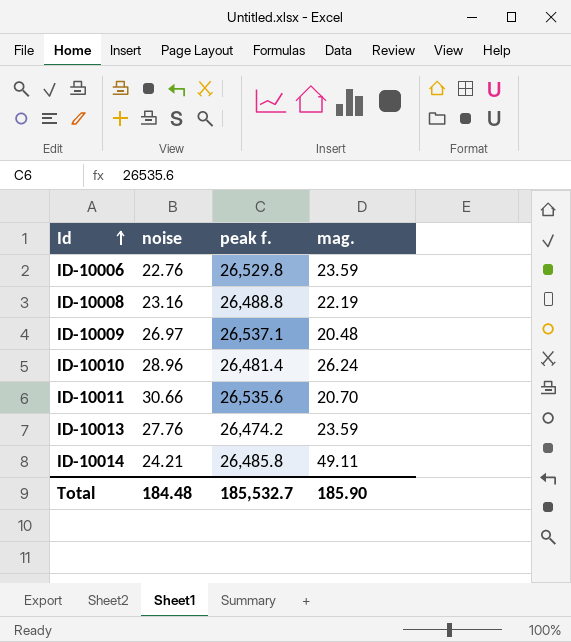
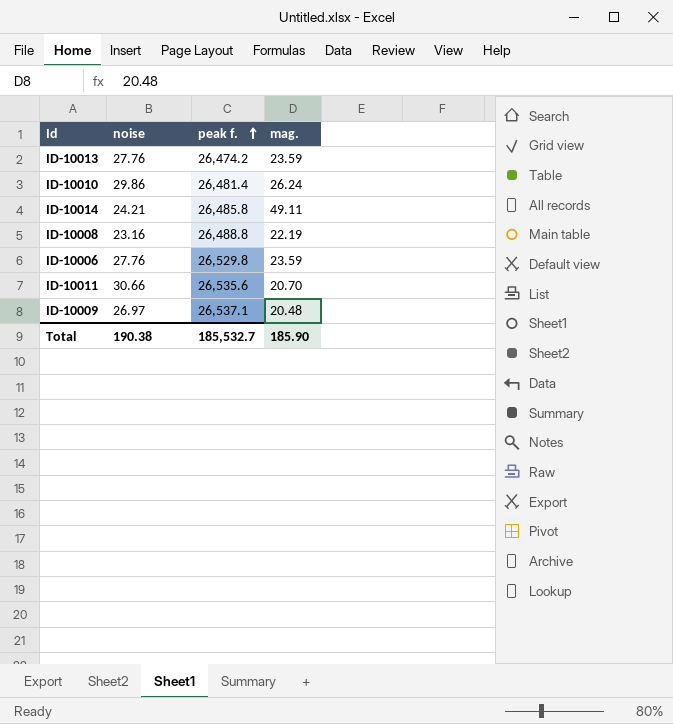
row order: Id ascending -> peak f. ascending
ID-10010 | noise: 28.96 -> 29.86
ID-10006 | noise: 22.76 -> 27.76
Total | noise: 184.48 -> 190.38

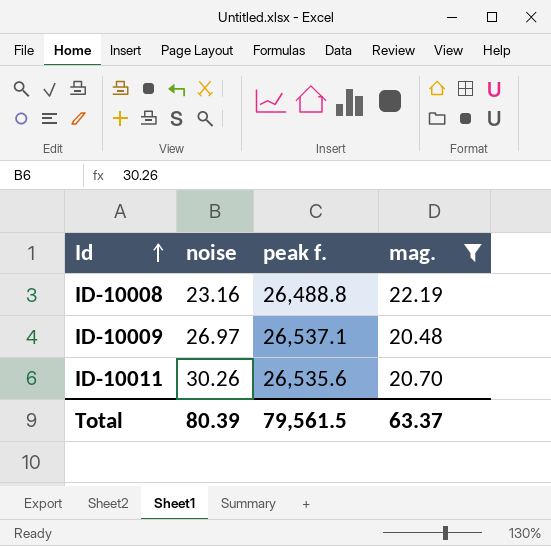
filter: none -> mag. <= 22.19
row order: peak f. ascending -> Id ascending
ID-10011 | noise: 30.66 -> 30.26
Total | noise: 190.38 -> 80.39
Total | peak f.: 185,532.7 -> 79,561.5
Total | mag.: 185.90 -> 63.37

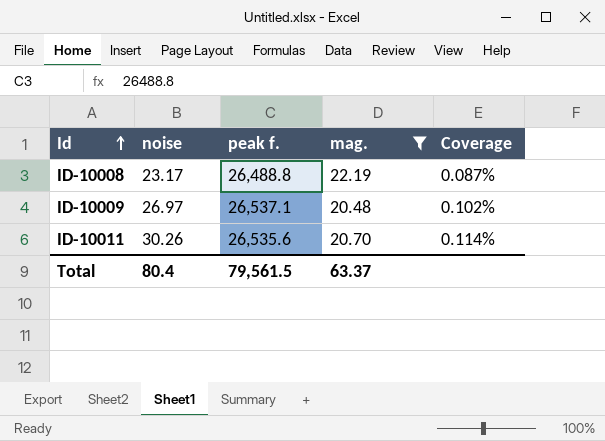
column Coverage | formula: none -> [noise] / [peak f.]
ID-10008 | noise: 23.16 -> 23.17
Total | noise: 80.39 -> 80.4

